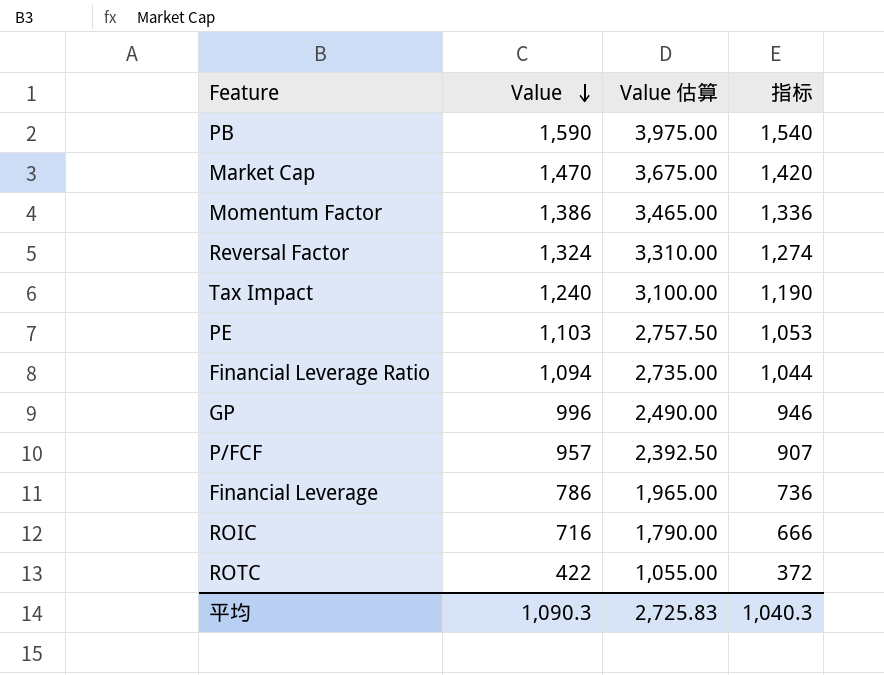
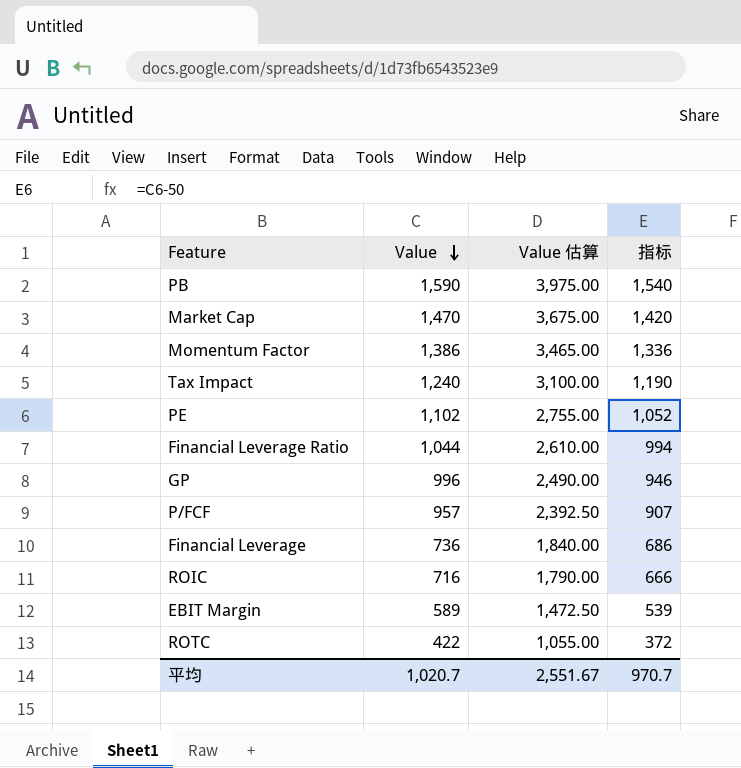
row Reversal Factor: 1,324 | 3,310.00 | 1,274 -> none
PE | Value: 1,103 -> 1,102
PE | Value 估算: 2,757.50 -> 2,755.00
PE | 指标: 1,053 -> 1,052
Financial Leverage Ratio | Value: 1,094 -> 1,044
Financial Leverage Ratio | Value 估算: 2,735.00 -> 2,610.00
Financial Leverage Ratio | 指标: 1,044 -> 994
Financial Leverage | Value: 786 -> 736
Financial Leverage | Value 估算: 1,965.00 -> 1,840.00
Financial Leverage | 指标: 736 -> 686
row EBIT Margin: none -> 589 | 1,472.50 | 539
平均 | Value: 1,090.3 -> 1,020.7
平均 | Value 估算: 2,725.83 -> 2,551.67
平均 | 指标: 1,040.3 -> 970.7

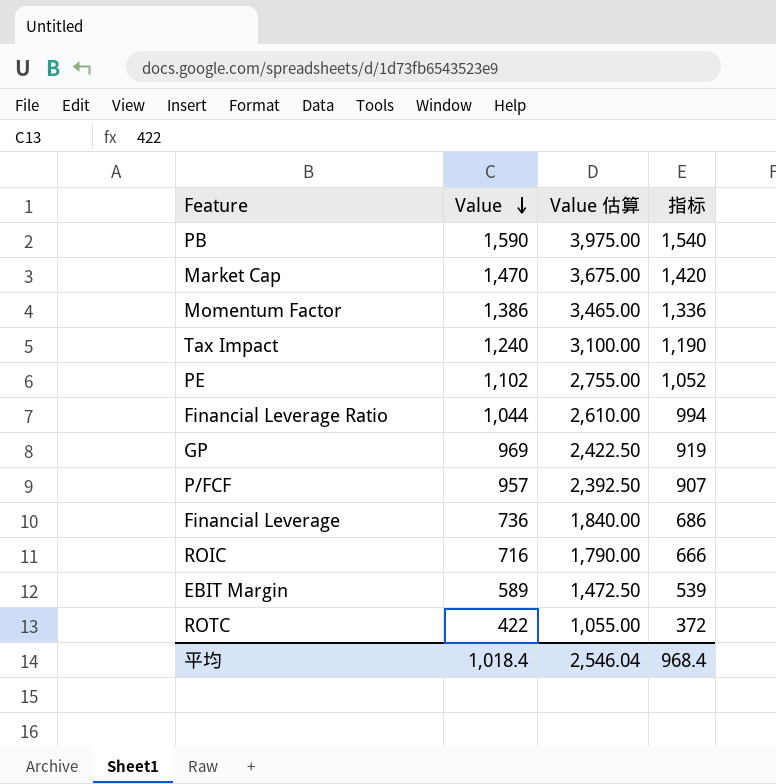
GP | Value: 996 -> 969
GP | Value 估算: 2,490.00 -> 2,422.50
GP | 指标: 946 -> 919
平均 | Value: 1,020.7 -> 1,018.4
平均 | Value 估算: 2,551.67 -> 2,546.04
平均 | 指标: 970.7 -> 968.4

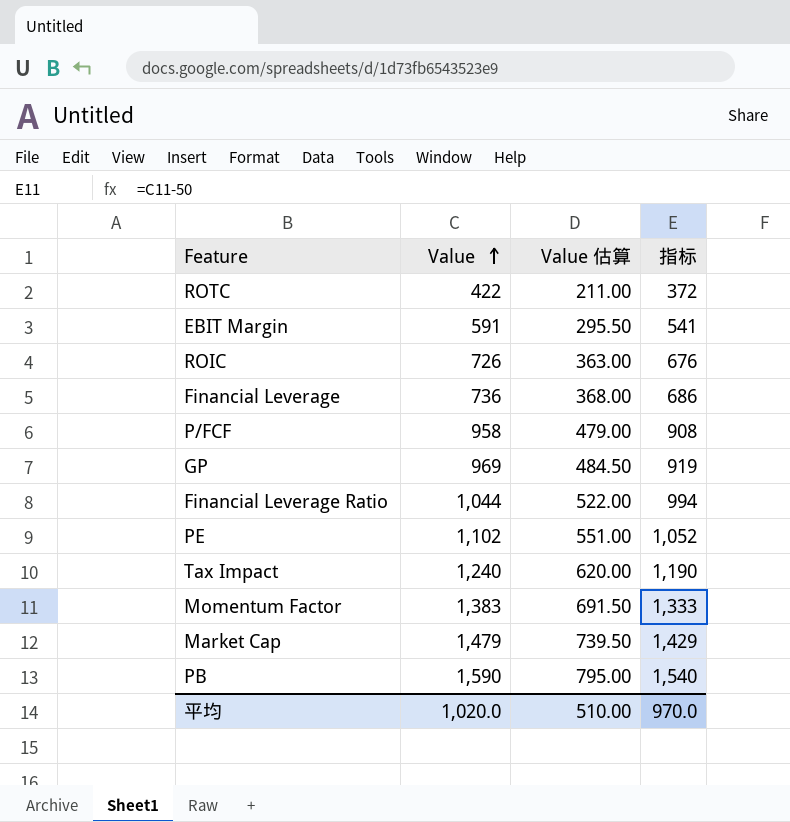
row order: Value descending -> Value ascending
column Value 估算 | formula: [Value] * 2.5 -> [Value] * 0.5
EBIT Margin | Value: 589 -> 591
EBIT Margin | 指标: 539 -> 541
ROIC | Value: 716 -> 726
ROIC | 指标: 666 -> 676
P/FCF | Value: 957 -> 958
P/FCF | 指标: 907 -> 908
Momentum Factor | Value: 1,386 -> 1,383
Momentum Factor | 指标: 1,336 -> 1,333
Market Cap | Value: 1,470 -> 1,479
Market Cap | 指标: 1,420 -> 1,429
平均 | Value: 1,018.4 -> 1,020.0
平均 | Value 估算: 2,546.04 -> 510.00
平均 | 指标: 968.4 -> 970.0

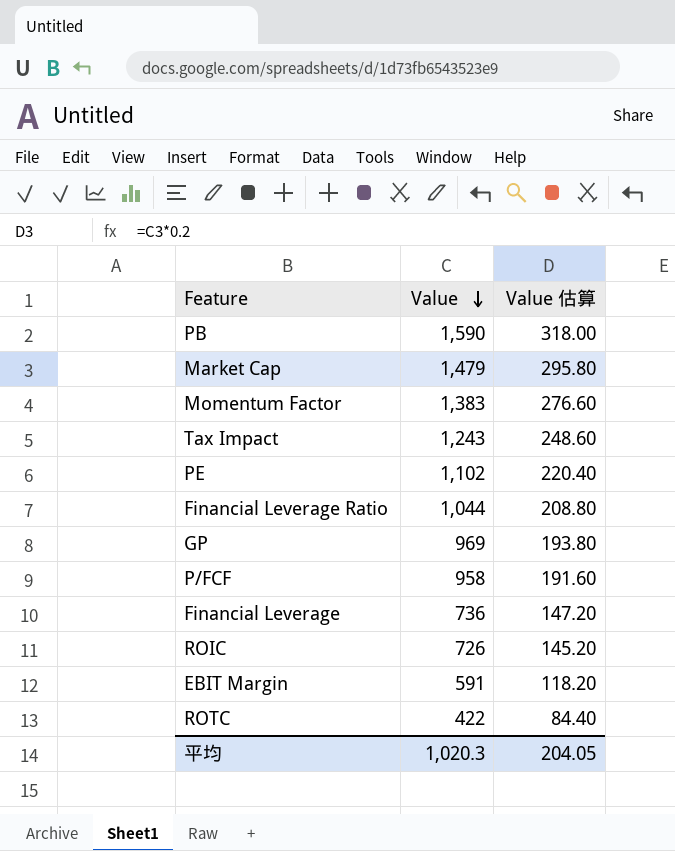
row order: Value ascending -> Value descending
column 指标 | formula: [Value] - 50 -> none
column Value 估算 | formula: [Value] * 0.5 -> [Value] * 0.2
Tax Impact | Value: 1,240 -> 1,243
平均 | Value: 1,020.0 -> 1,020.3
平均 | Value 估算: 510.00 -> 204.05

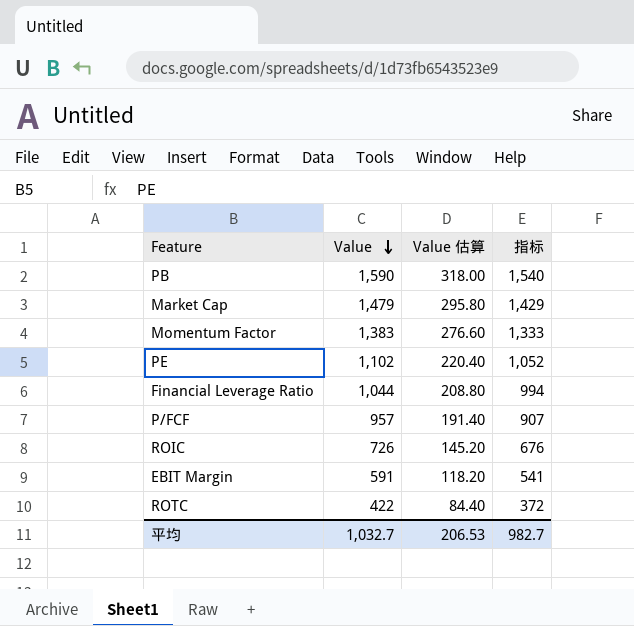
column 指标 | formula: none -> [Value] - 50
row Tax Impact: 1,243 | 248.60 -> none
row GP: 969 | 193.80 -> none
row Financial Leverage: 736 | 147.20 -> none
P/FCF | Value: 958 -> 957
P/FCF | Value 估算: 191.60 -> 191.40
平均 | Value: 1,020.3 -> 1,032.7
平均 | Value 估算: 204.05 -> 206.53

